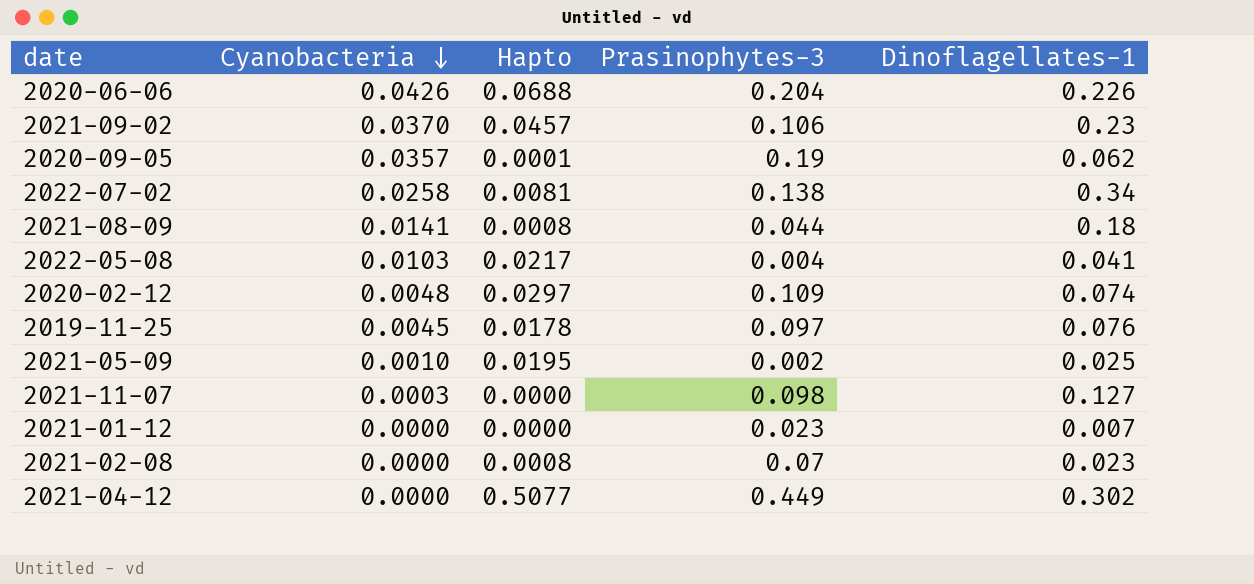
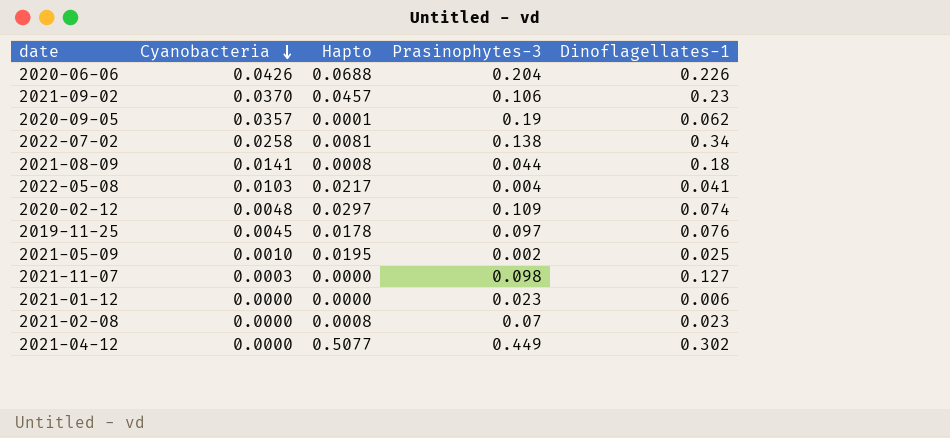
2021-01-12 | Dinoflagellates-1: 0.007 -> 0.006

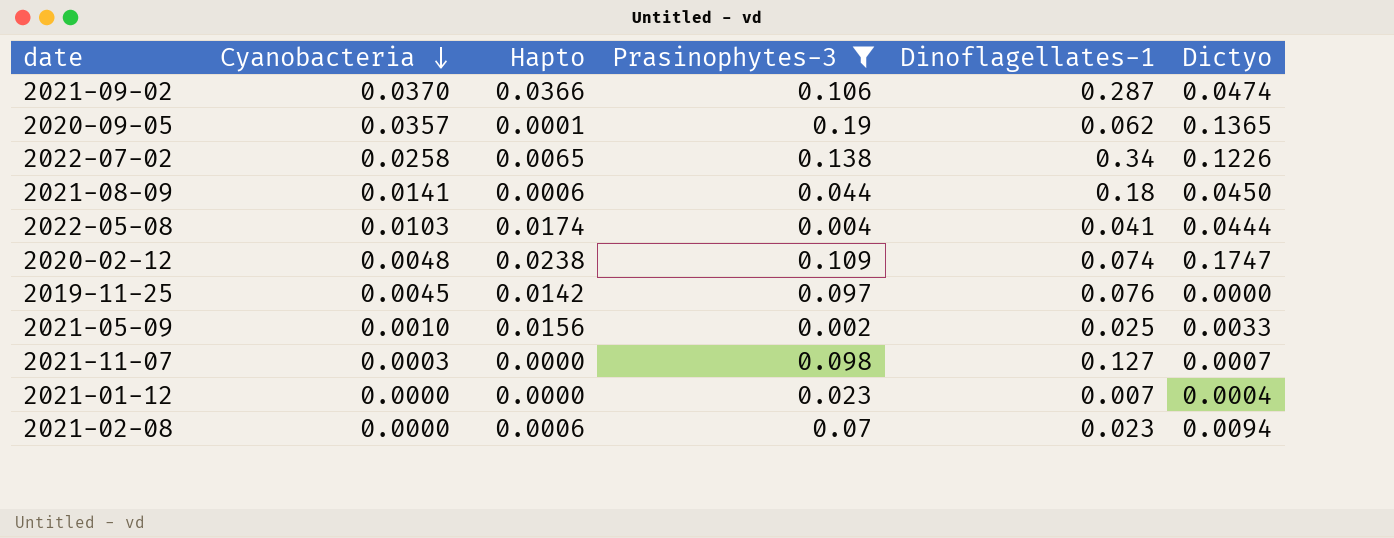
filter: none -> Prasinophytes-3 <= 0.19
column Dictyo | position: none -> 6
2021-09-02 | Hapto: 0.0457 -> 0.0366
2021-09-02 | Dinoflagellates-1: 0.23 -> 0.287
2022-07-02 | Hapto: 0.0081 -> 0.0065
2021-08-09 | Hapto: 0.0008 -> 0.0006
2022-05-08 | Hapto: 0.0217 -> 0.0174
2020-02-12 | Hapto: 0.0297 -> 0.0238
2019-11-25 | Hapto: 0.0178 -> 0.0142
2021-05-09 | Hapto: 0.0195 -> 0.0156
2021-01-12 | Dinoflagellates-1: 0.006 -> 0.007
2021-02-08 | Hapto: 0.0008 -> 0.0006

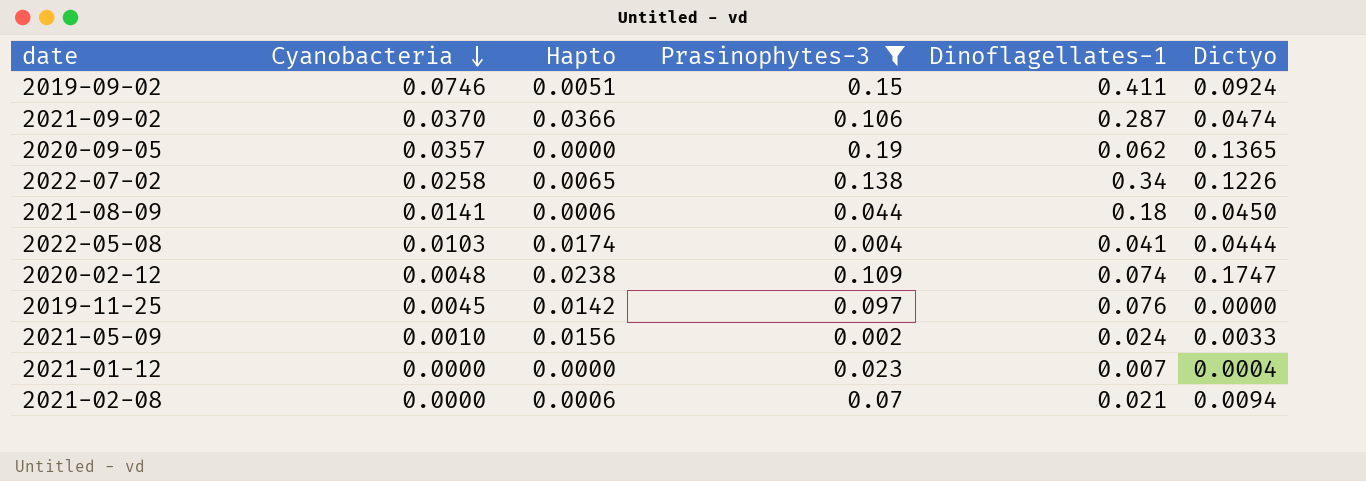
row 2021-11-07: 0.0003 | 0.0000 | 0.098 | 0.127 | 0.0007 -> none
row 2019-09-02: none -> 0.0746 | 0.0051 | 0.15 | 0.411 | 0.0924
2020-09-05 | Hapto: 0.0001 -> 0.0000
2021-05-09 | Dinoflagellates-1: 0.025 -> 0.024
2021-02-08 | Dinoflagellates-1: 0.023 -> 0.021

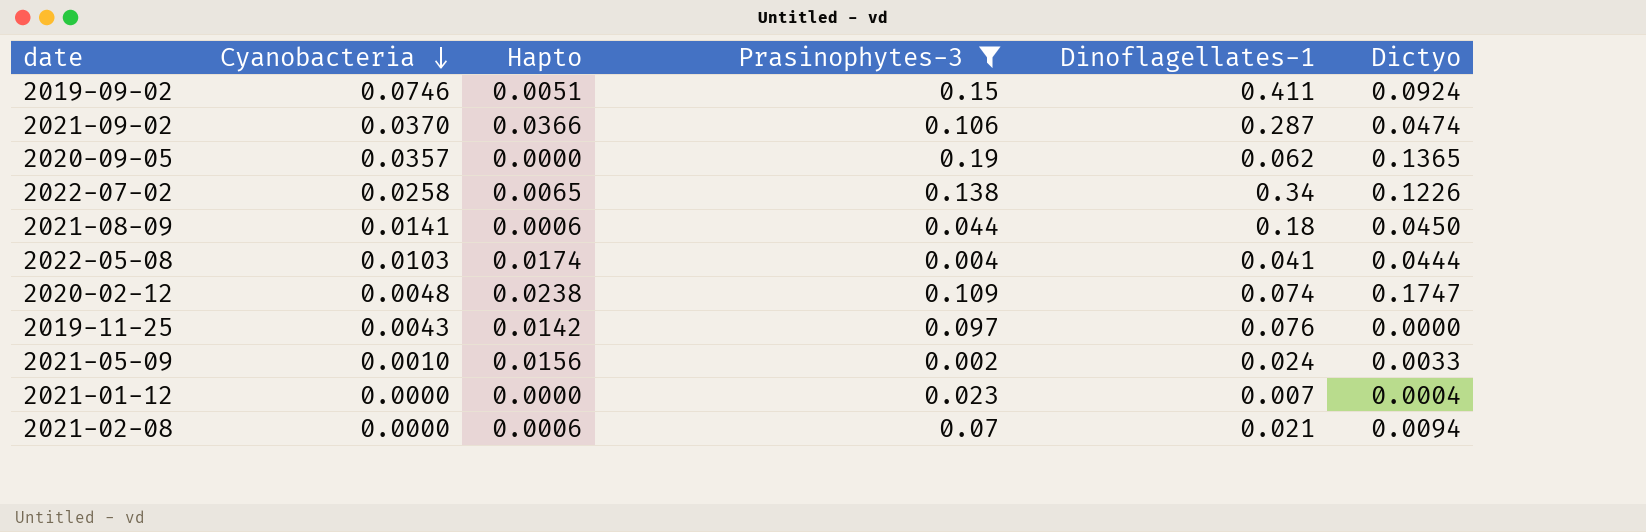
2019-11-25 | Cyanobacteria: 0.0045 -> 0.0043

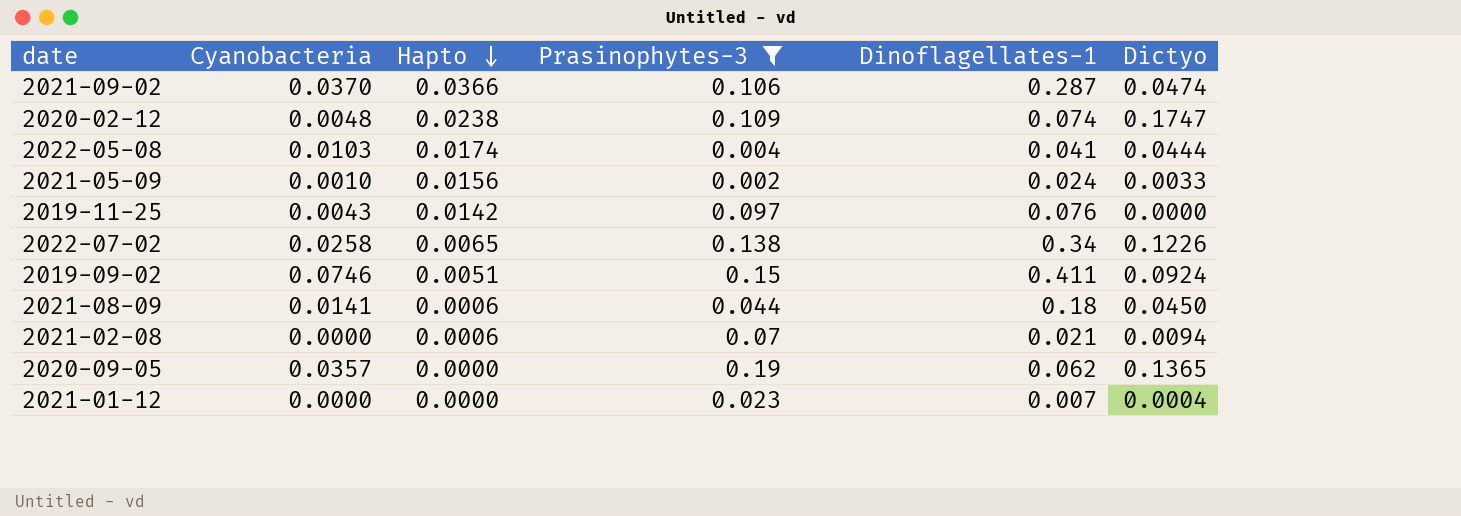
row order: Cyanobacteria descending -> Hapto descending

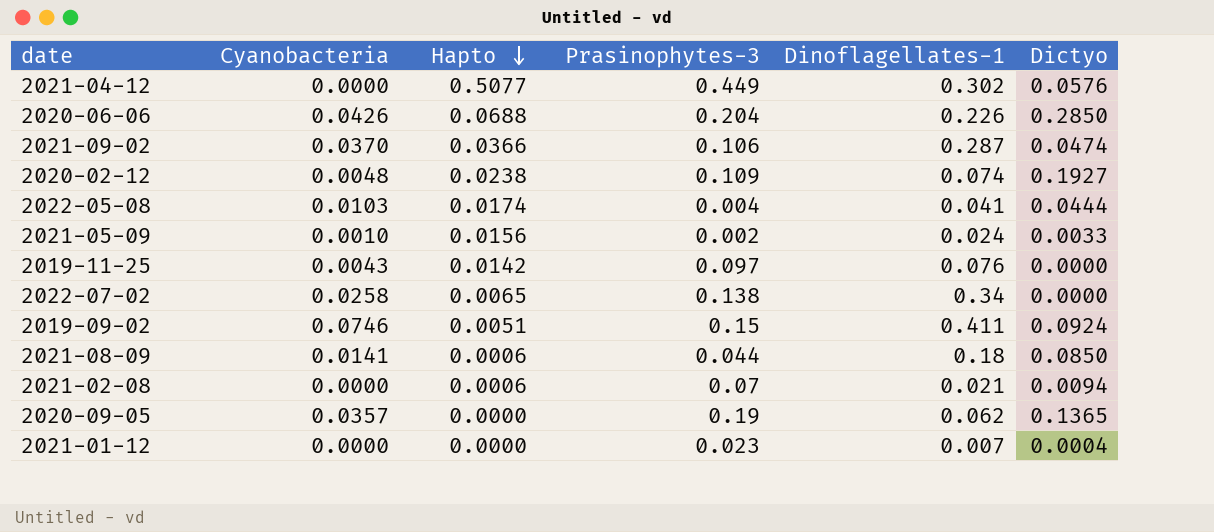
filter: Prasinophytes-3 <= 0.19 -> none
2020-02-12 | Dictyo: 0.1747 -> 0.1927
2022-07-02 | Dictyo: 0.1226 -> 0.0000
2021-08-09 | Dictyo: 0.0450 -> 0.0850

